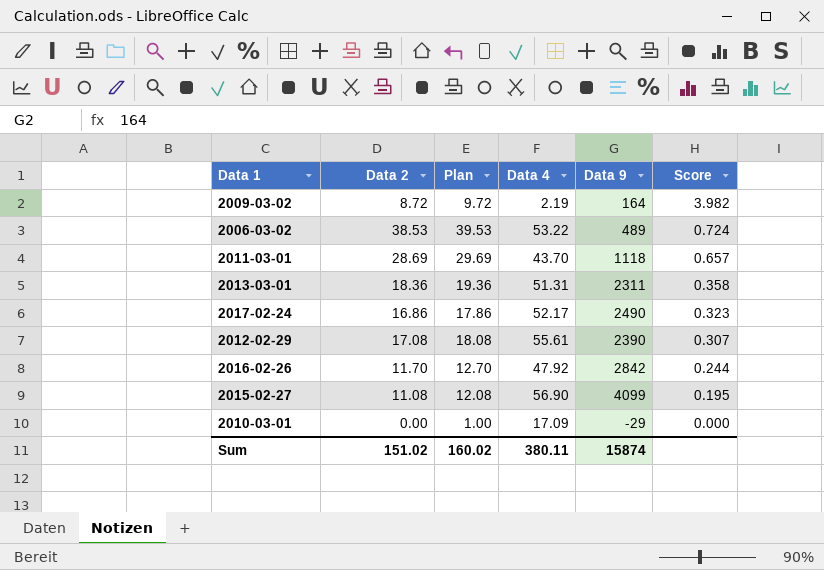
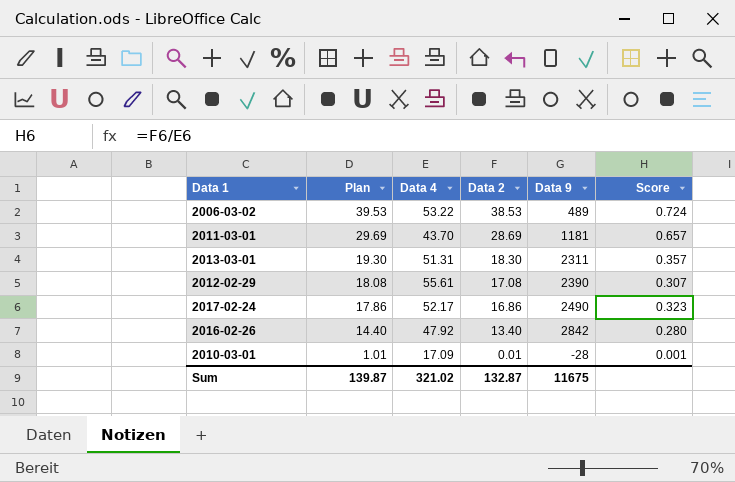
row order: Score descending -> Plan descending
column Data 2 | position: 2 -> 4
row 2009-03-02: 8.72 | 9.72 | 2.19 | 164 | 3.982 -> none
row 2015-02-27: 11.08 | 12.08 | 56.90 | 4099 | 0.195 -> none
2011-03-01 | Data 9: 1118 -> 1181
2013-03-01 | Plan: 19.36 -> 19.30
2013-03-01 | Data 2: 18.36 -> 18.30
2013-03-01 | Score: 0.358 -> 0.357
2016-02-26 | Plan: 12.70 -> 14.40
2016-02-26 | Data 2: 11.70 -> 13.40
2016-02-26 | Score: 0.244 -> 0.280
2010-03-01 | Plan: 1.00 -> 1.01
2010-03-01 | Data 2: 0.00 -> 0.01
2010-03-01 | Data 9: -29 -> -28
2010-03-01 | Score: 0.000 -> 0.001
Sum | Plan: 160.02 -> 139.87
Sum | Data 4: 380.11 -> 321.02
Sum | Data 2: 151.02 -> 132.87
Sum | Data 9: 15874 -> 11675

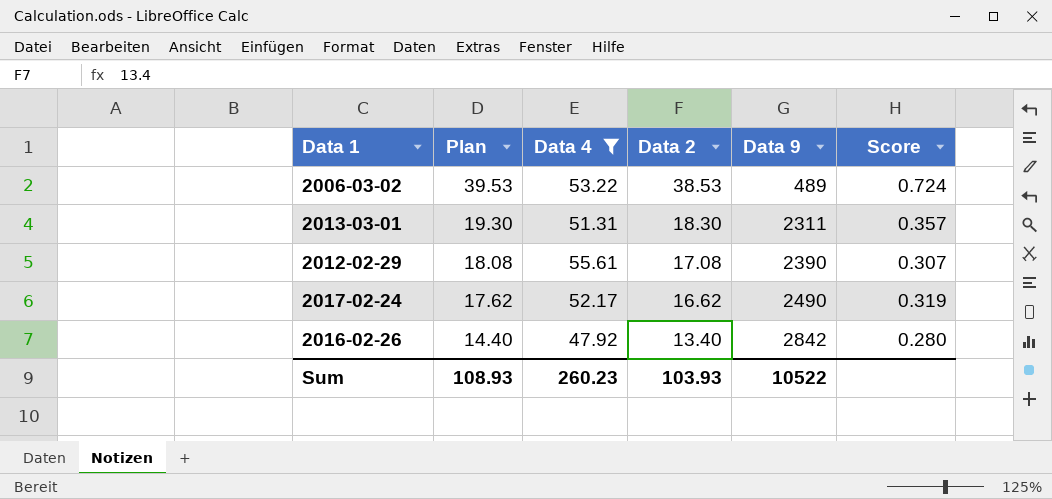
filter: none -> Data 4 >= 47.92
2017-02-24 | Plan: 17.86 -> 17.62
2017-02-24 | Data 2: 16.86 -> 16.62
2017-02-24 | Score: 0.323 -> 0.319
Sum | Plan: 139.87 -> 108.93
Sum | Data 4: 321.02 -> 260.23
Sum | Data 2: 132.87 -> 103.93
Sum | Data 9: 11675 -> 10522

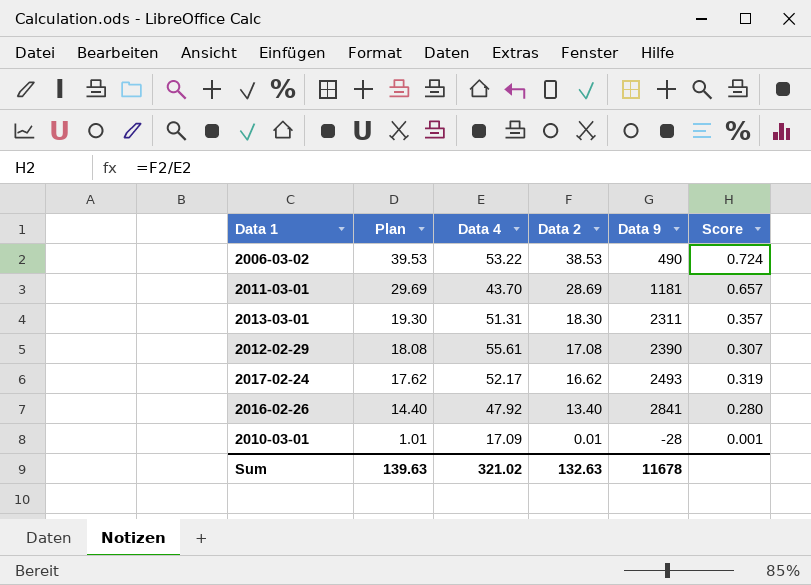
filter: Data 4 >= 47.92 -> none
2006-03-02 | Data 9: 489 -> 490
2017-02-24 | Data 9: 2490 -> 2493
2016-02-26 | Data 9: 2842 -> 2841
Sum | Plan: 108.93 -> 139.63
Sum | Data 4: 260.23 -> 321.02
Sum | Data 2: 103.93 -> 132.63
Sum | Data 9: 10522 -> 11678

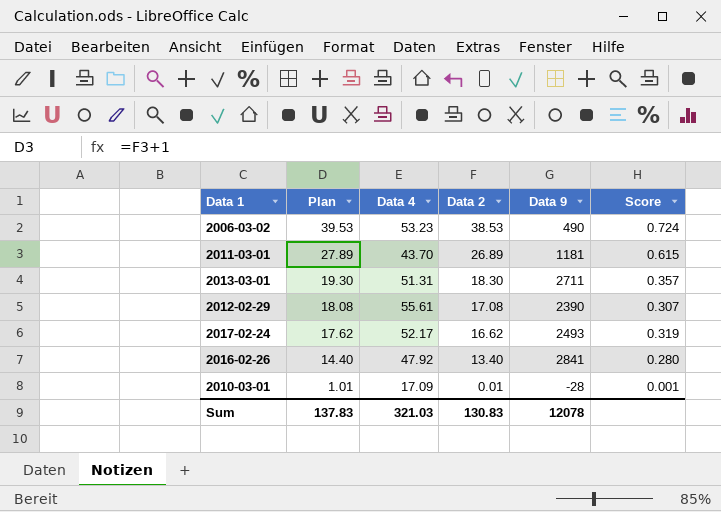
2006-03-02 | Data 4: 53.22 -> 53.23
2011-03-01 | Plan: 29.69 -> 27.89
2011-03-01 | Data 2: 28.69 -> 26.89
2011-03-01 | Score: 0.657 -> 0.615
2013-03-01 | Data 9: 2311 -> 2711
Sum | Plan: 139.63 -> 137.83
Sum | Data 4: 321.02 -> 321.03
Sum | Data 2: 132.63 -> 130.83
Sum | Data 9: 11678 -> 12078

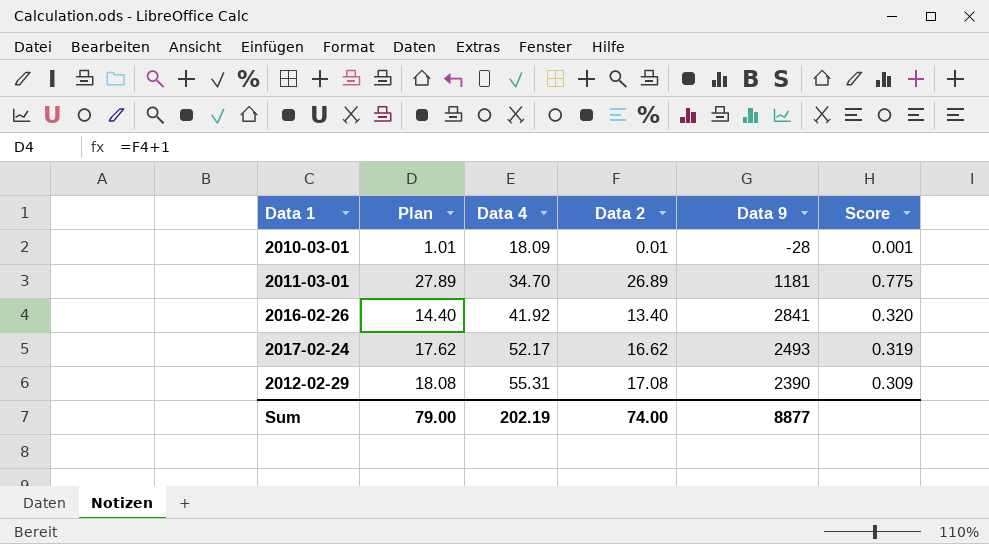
row order: Plan descending -> Data 4 ascending
row 2006-03-02: 39.53 | 53.23 | 38.53 | 490 | 0.724 -> none
row 2013-03-01: 19.30 | 51.31 | 18.30 | 2711 | 0.357 -> none
2010-03-01 | Data 4: 17.09 -> 18.09
2011-03-01 | Data 4: 43.70 -> 34.70
2011-03-01 | Score: 0.615 -> 0.775
2016-02-26 | Data 4: 47.92 -> 41.92
2016-02-26 | Score: 0.280 -> 0.320
2012-02-29 | Data 4: 55.61 -> 55.31
2012-02-29 | Score: 0.307 -> 0.309
Sum | Plan: 137.83 -> 79.00
Sum | Data 4: 321.03 -> 202.19
Sum | Data 2: 130.83 -> 74.00
Sum | Data 9: 12078 -> 8877

